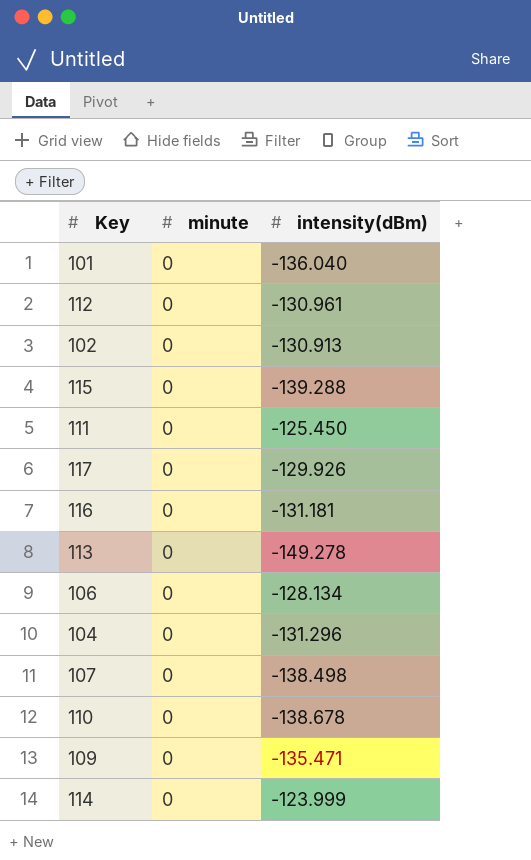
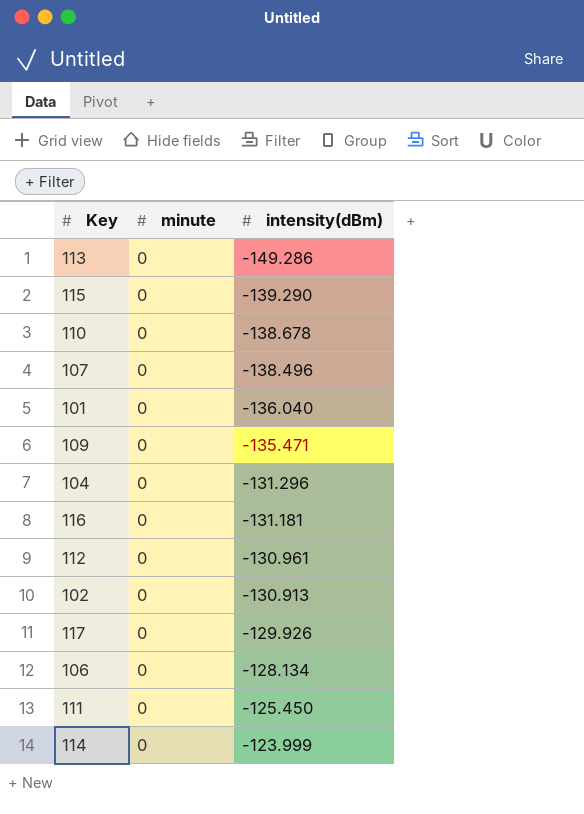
row order: none -> intensity(dBm) ascending
113 | intensity(dBm): -149.278 -> -149.286
115 | intensity(dBm): -139.288 -> -139.290
107 | intensity(dBm): -138.498 -> -138.496

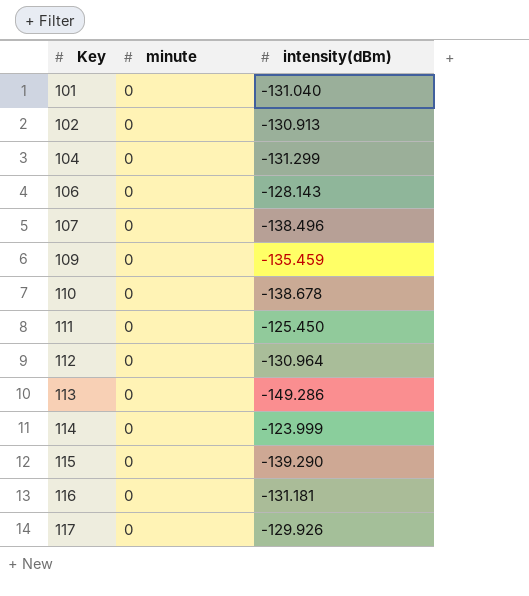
row order: intensity(dBm) ascending -> Key ascending
101 | intensity(dBm): -136.040 -> -131.040
104 | intensity(dBm): -131.296 -> -131.299
106 | intensity(dBm): -128.134 -> -128.143
109 | intensity(dBm): -135.471 -> -135.459
112 | intensity(dBm): -130.961 -> -130.964

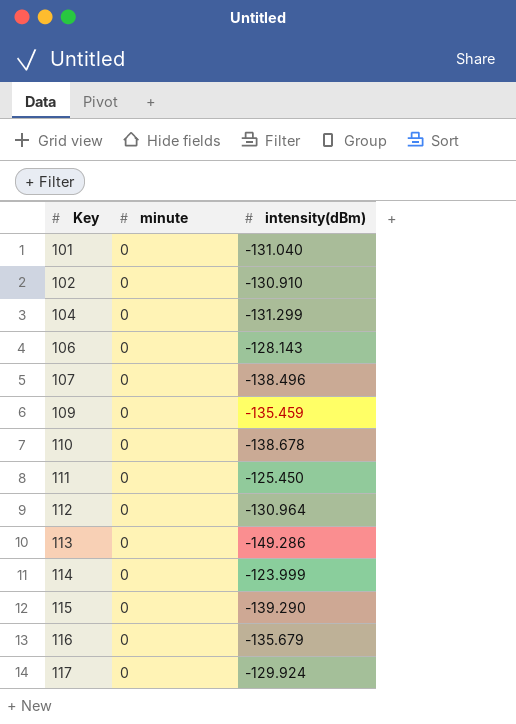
102 | intensity(dBm): -130.913 -> -130.910
116 | intensity(dBm): -131.181 -> -135.679
117 | intensity(dBm): -129.926 -> -129.924

